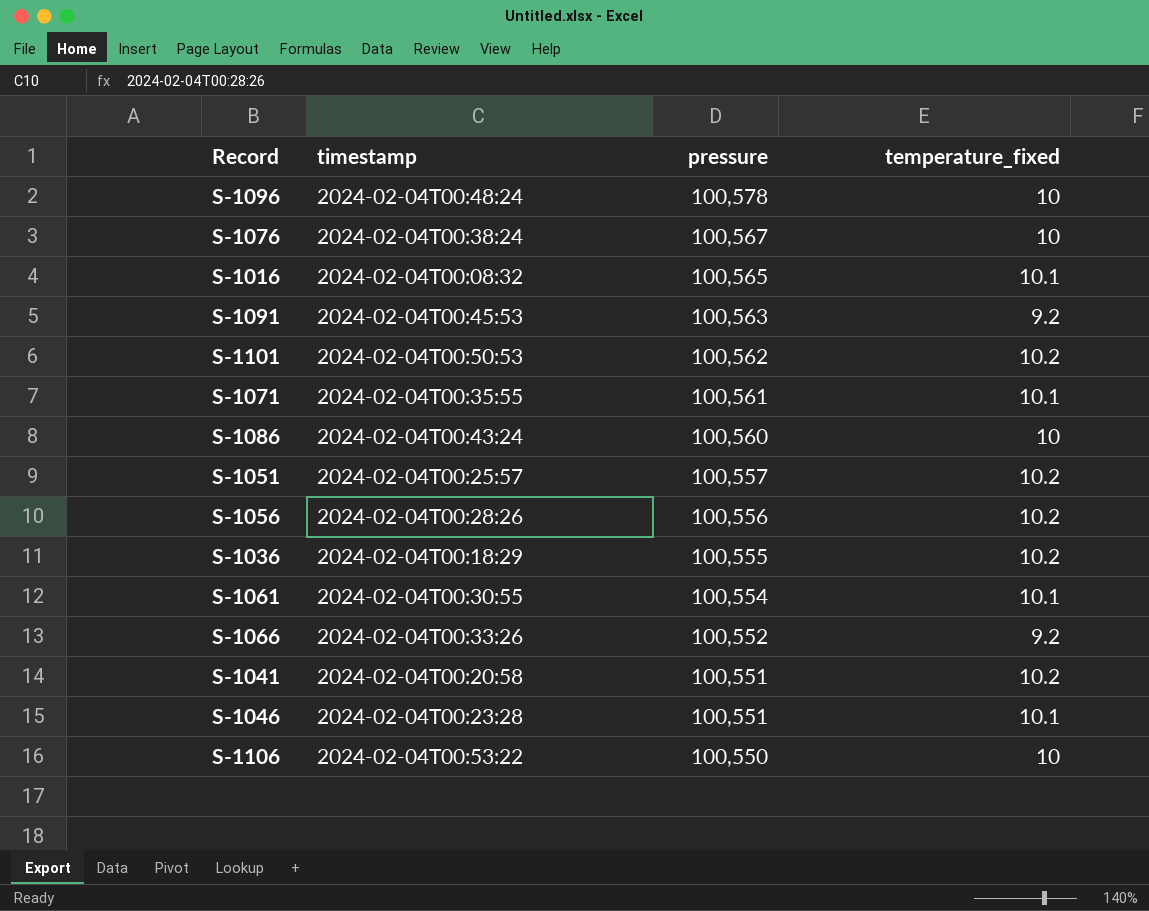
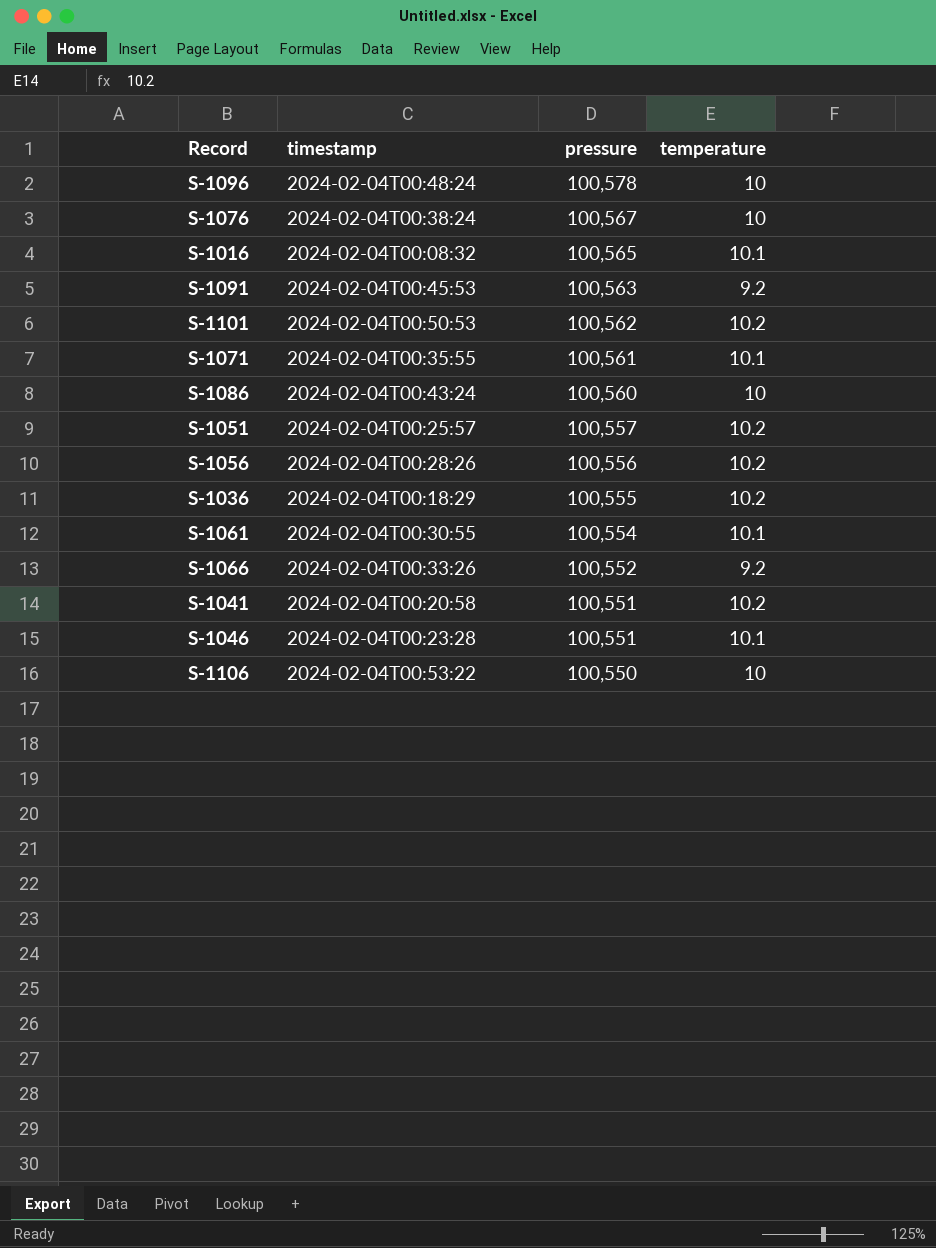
column name: temperature_fixed -> temperature

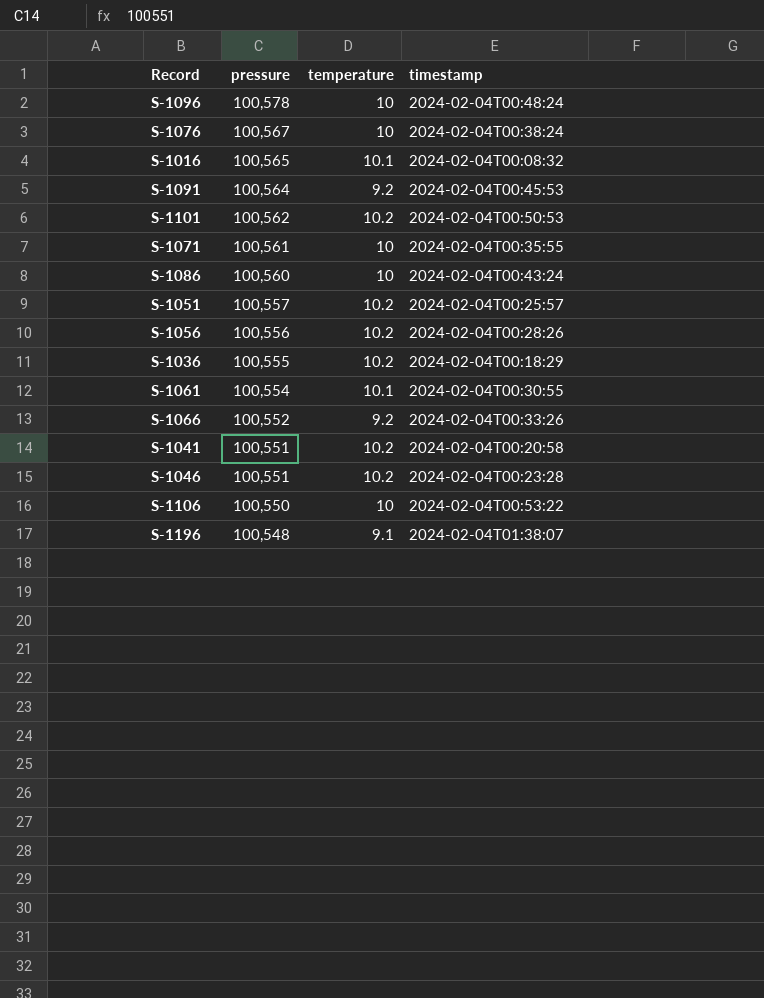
column timestamp | position: 2 -> 4
S-1091 | pressure: 100,563 -> 100,564
S-1071 | temperature: 10.1 -> 10
S-1046 | temperature: 10.1 -> 10.2
row S-1196: none -> 100,548 | 9.1 | 2024-02-04T01:38:07

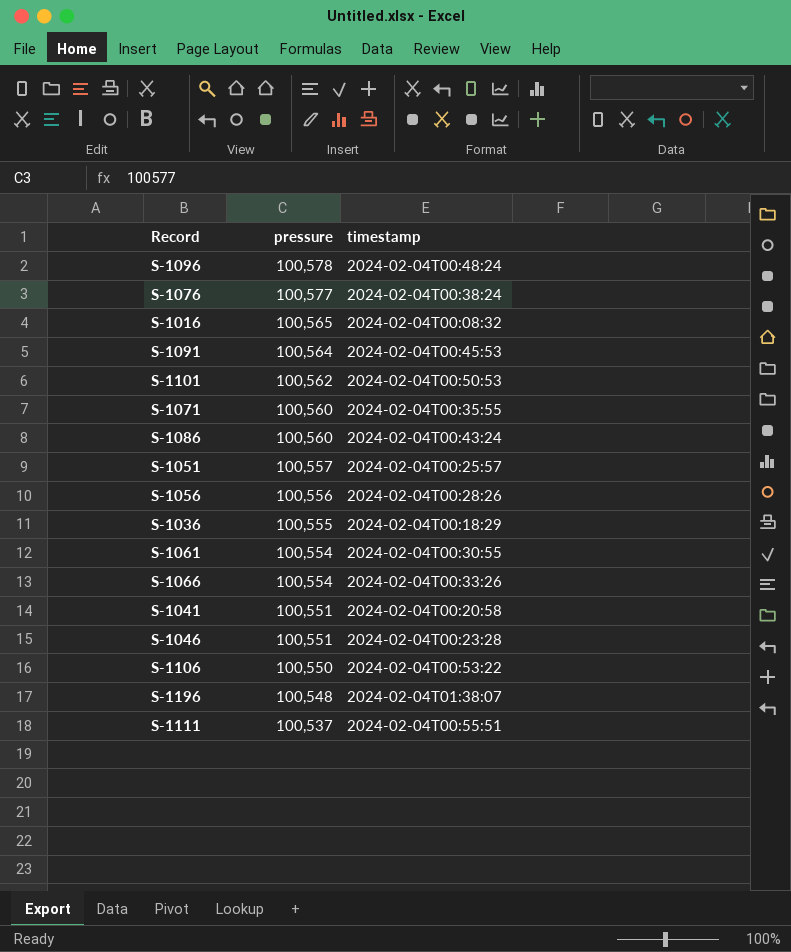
column temperature | position: 3 -> none
S-1076 | pressure: 100,567 -> 100,577
S-1071 | pressure: 100,561 -> 100,560
S-1066 | pressure: 100,552 -> 100,554
row S-1111: none -> 100,537 | 2024-02-04T00:55:51

